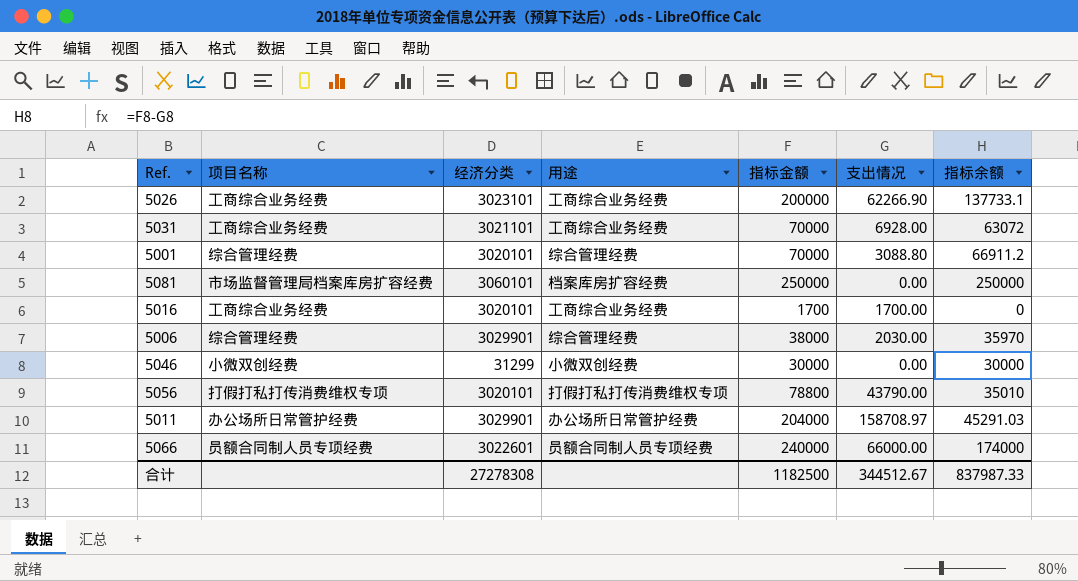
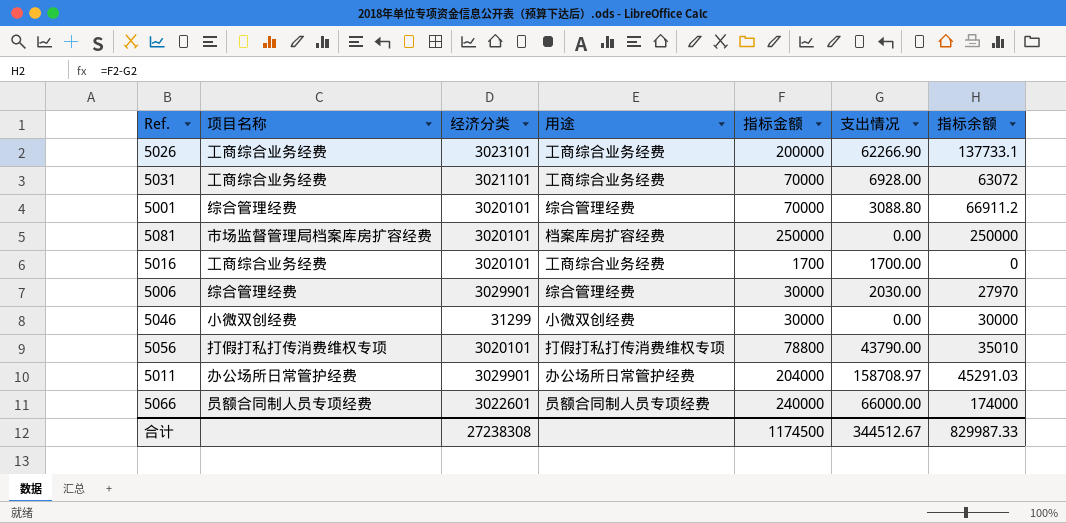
5081 | 经济分类: 3060101 -> 3020101
5006 | 指标金额: 38000 -> 30000
5006 | 指标余额: 35970 -> 27970
合计 | 经济分类: 27278308 -> 27238308
合计 | 指标金额: 1182500 -> 1174500
合计 | 指标余额: 837987.33 -> 829987.33

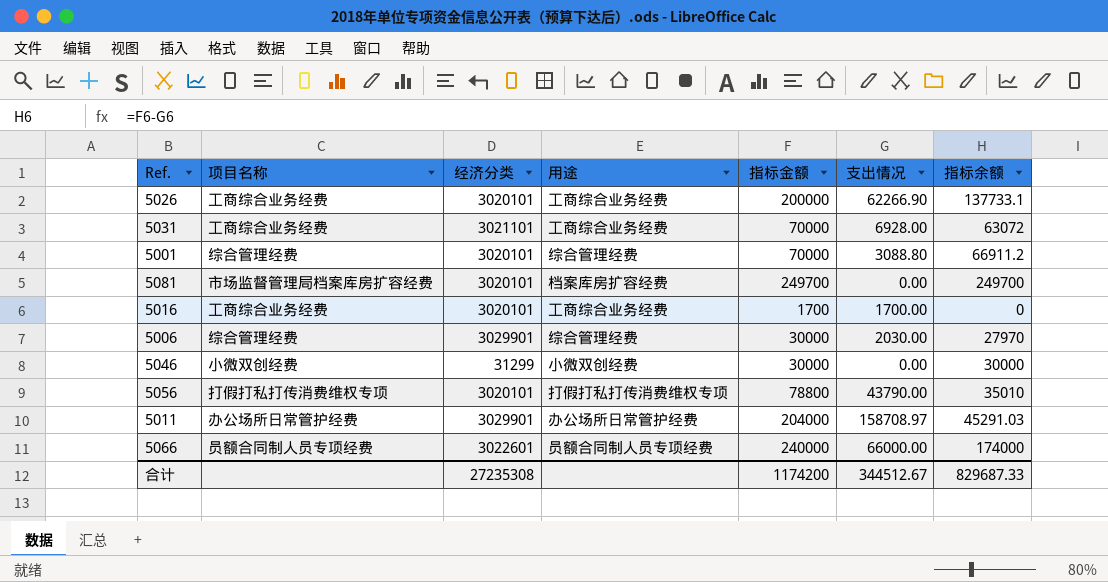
5026 | 经济分类: 3023101 -> 3020101
5081 | 指标金额: 250000 -> 249700
5081 | 指标余额: 250000 -> 249700
合计 | 经济分类: 27238308 -> 27235308
合计 | 指标金额: 1174500 -> 1174200
合计 | 指标余额: 829987.33 -> 829687.33

